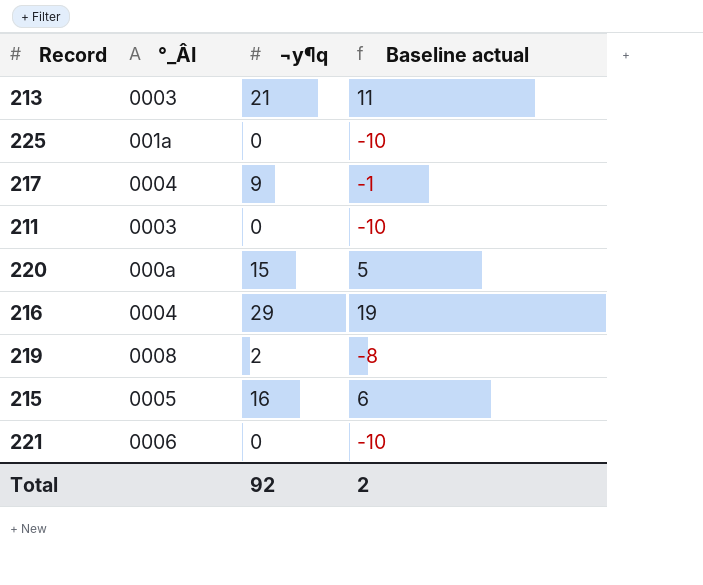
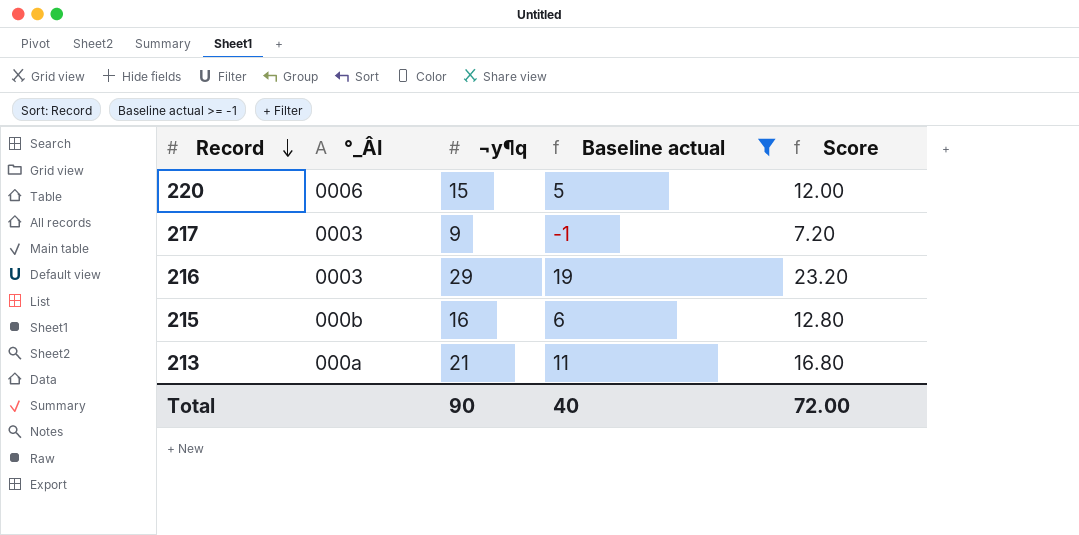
filter: none -> Baseline actual >= -1
row order: none -> Record descending
column Score | formula: none -> [¬y¶q] * 0.8
220 | °_ÂI: 000a -> 0006
217 | °_ÂI: 0004 -> 0003
216 | °_ÂI: 0004 -> 0003
215 | °_ÂI: 0005 -> 000b
213 | °_ÂI: 0003 -> 000a
Total | ¬y¶q: 92 -> 90
Total | Baseline actual: 2 -> 40

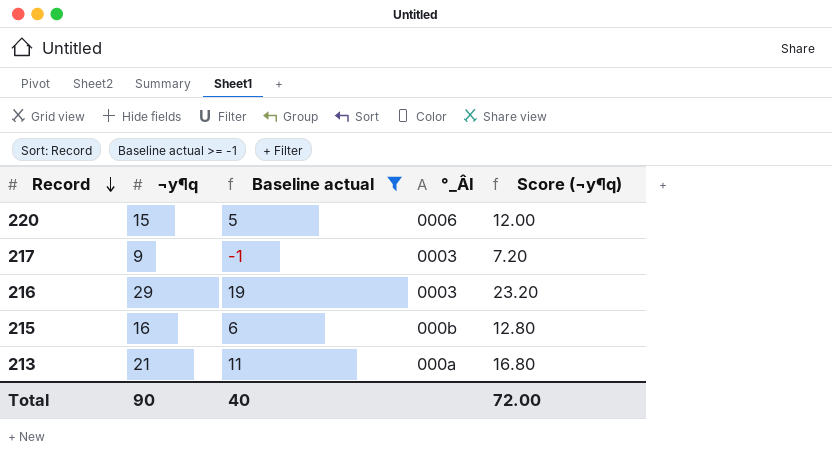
column °_ÂI | position: 2 -> 4
column name: Score -> Score (¬y¶q)

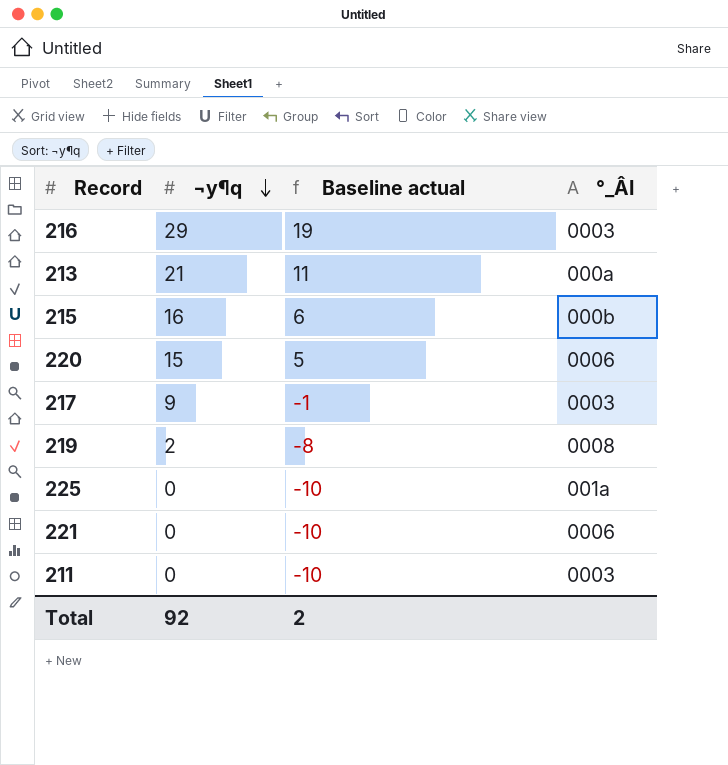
filter: Baseline actual >= -1 -> none
row order: Record descending -> ¬y¶q descending
column Score (¬y¶q) | formula: [¬y¶q] * 0.8 -> none
Total | ¬y¶q: 90 -> 92
Total | Baseline actual: 40 -> 2

